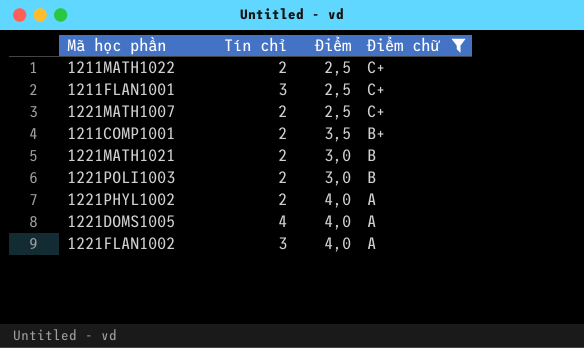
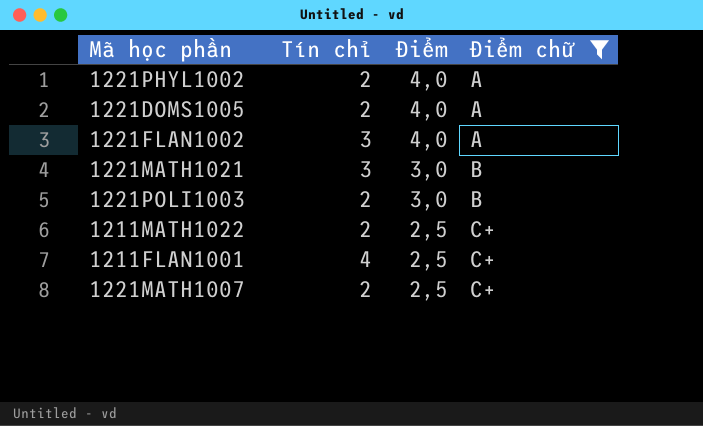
row order: Điểm chữ descending -> Điểm descending
row 1211COMP1001: 2 | 3,5 | B+ -> none
1221DOMS1005 | Tín chỉ: 4 -> 2
1221MATH1021 | Tín chỉ: 2 -> 3
1211FLAN1001 | Tín chỉ: 3 -> 4

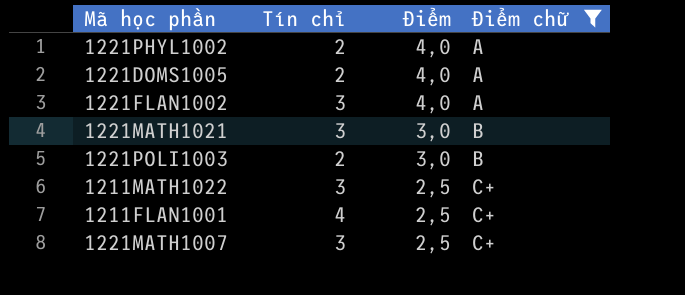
1211MATH1022 | Tín chỉ: 2 -> 3
1221MATH1007 | Tín chỉ: 2 -> 3

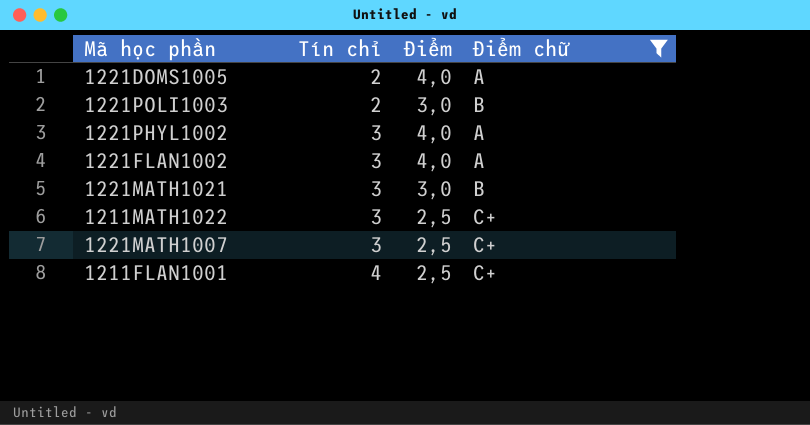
row order: Điểm descending -> Tín chỉ ascending
1221PHYL1002 | Tín chỉ: 2 -> 3

